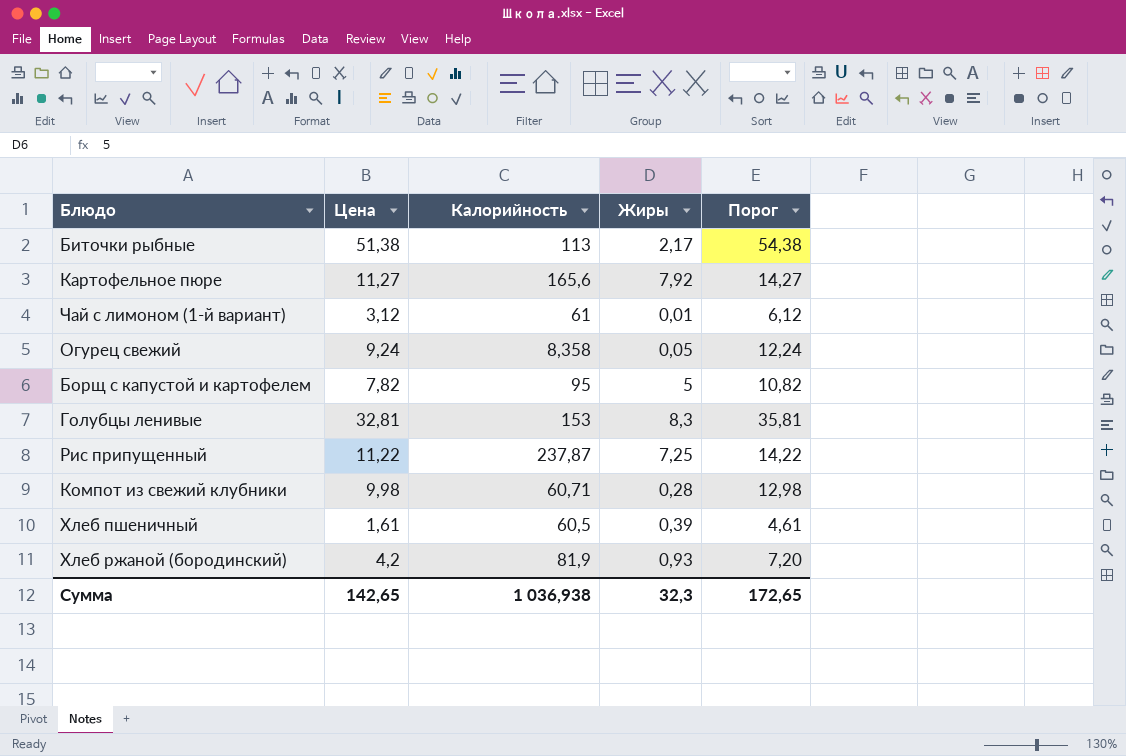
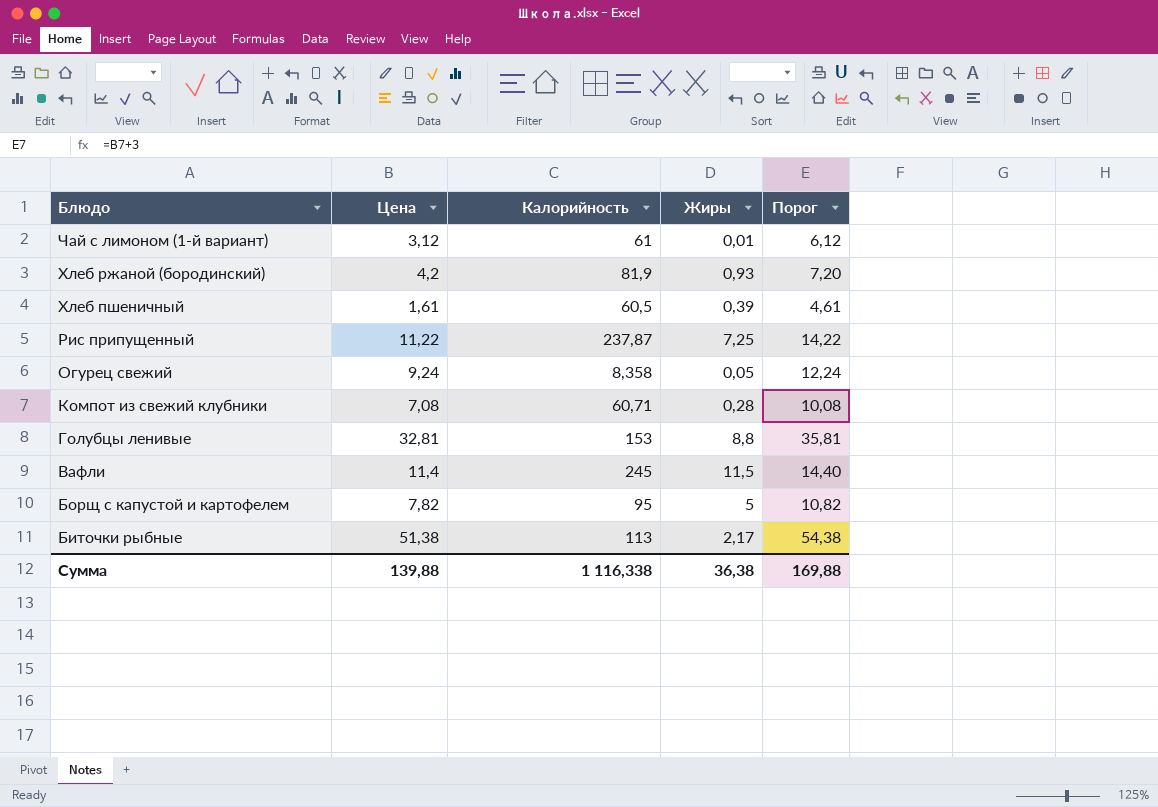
row order: none -> Блюдо descending
row Картофельное пюре: 11,27 | 165,6 | 7,92 | 14,27 -> none
Компот из свежий клубники | Цена: 9,98 -> 7,08
Компот из свежий клубники | Порог: 12,98 -> 10,08
Голубцы ленивые | Жиры: 8,3 -> 8,8
row Вафли: none -> 11,4 | 245 | 11,5 | 14,40
Сумма | Цена: 142,65 -> 139,88
Сумма | Калорийность: 1 036,938 -> 1 116,338
Сумма | Жиры: 32,3 -> 36,38
Сумма | Порог: 172,65 -> 169,88

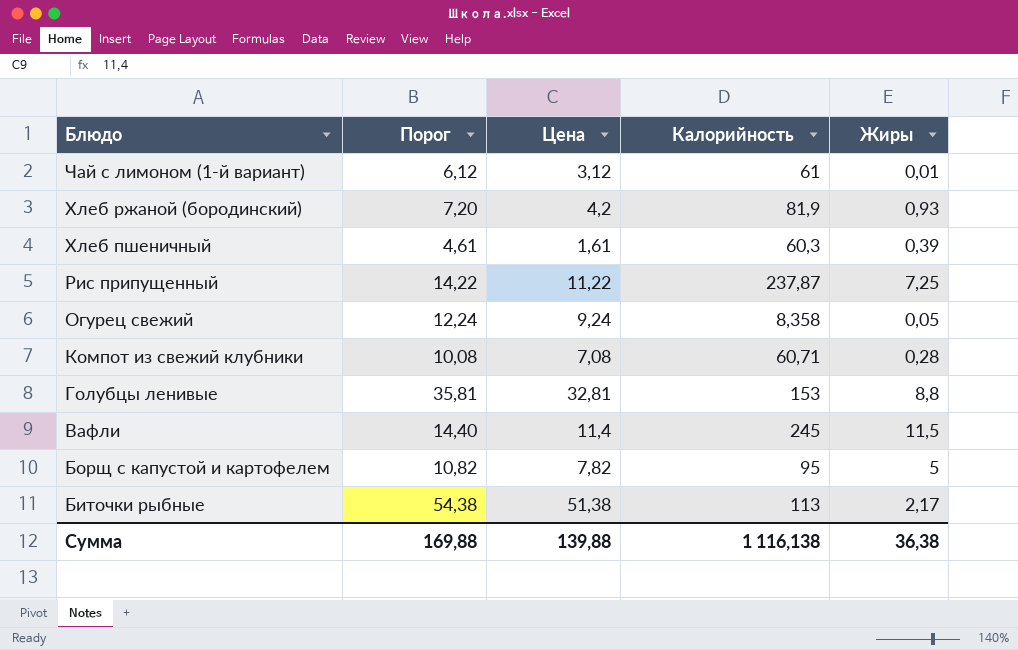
column Порог | position: 5 -> 2
Хлеб пшеничный | Калорийность: 60,5 -> 60,3
Сумма | Калорийность: 1 116,338 -> 1 116,138

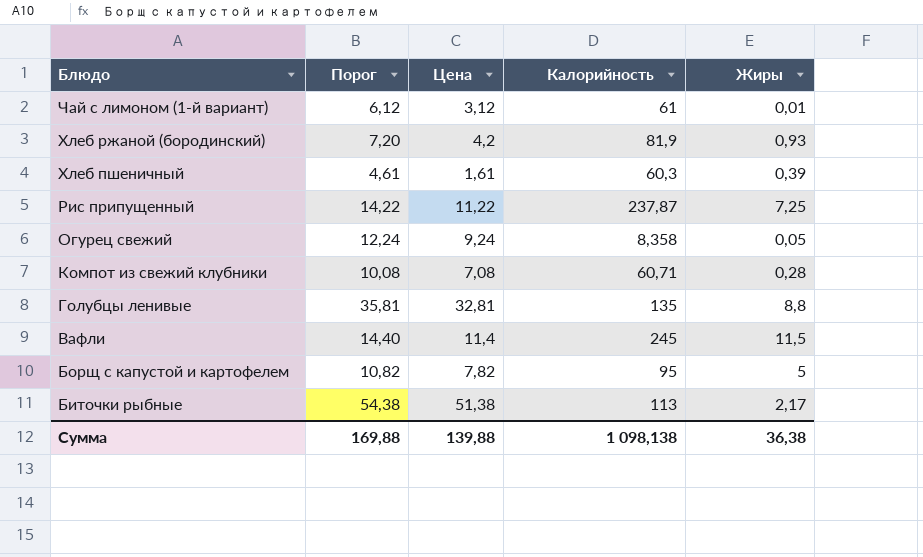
Голубцы ленивые | Калорийность: 153 -> 135
Сумма | Калорийность: 1 116,138 -> 1 098,138

